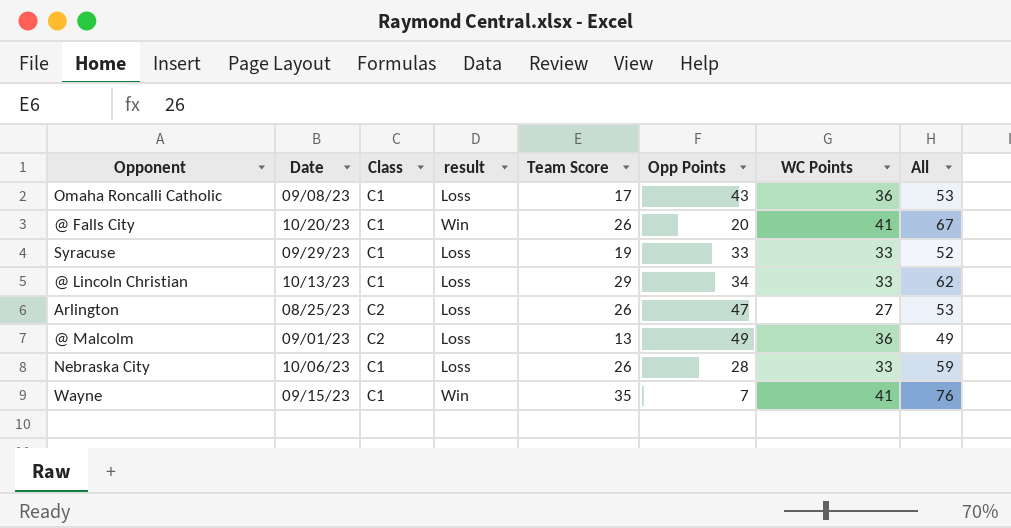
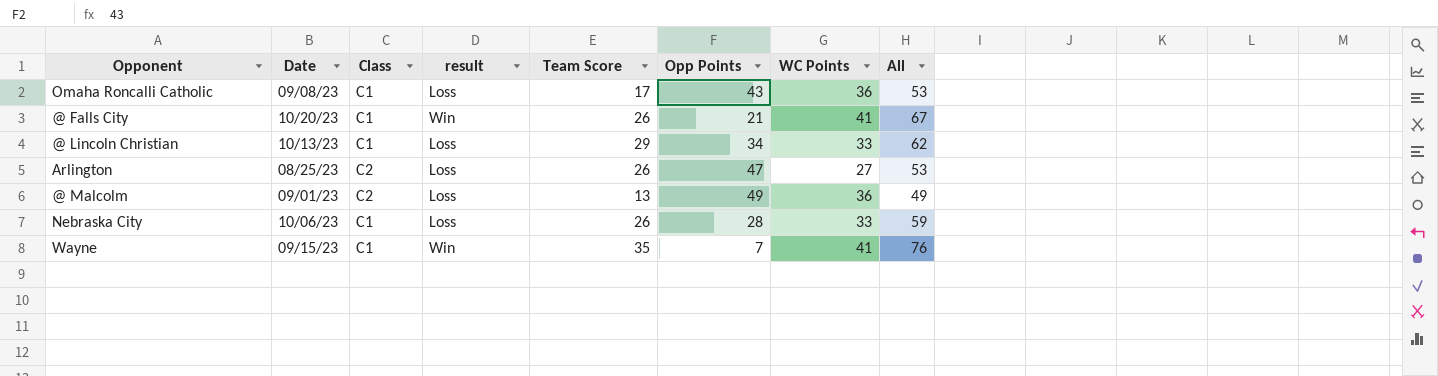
row Syracuse: 09/29/23 | C1 | Loss | 19 | 33 | 33 | 52 -> none
@ Falls City | Opp Points: 20 -> 21

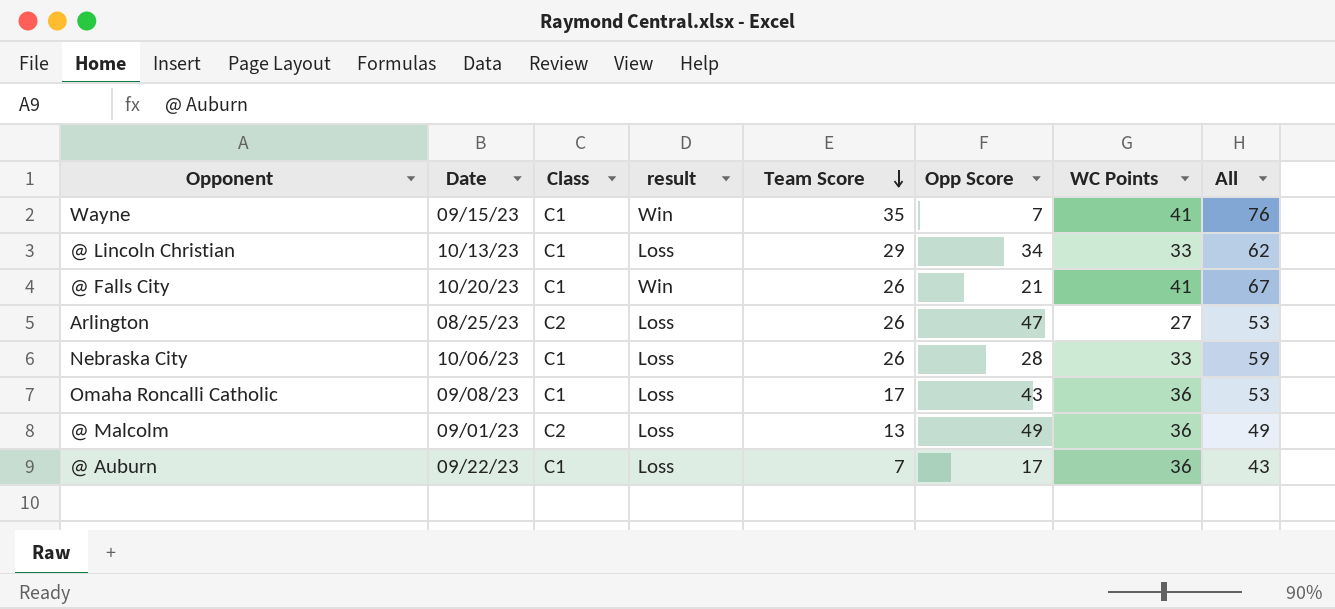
row order: none -> Team Score descending
column name: Opp Points -> Opp Score
row @ Auburn: none -> 09/22/23 | C1 | Loss | 7 | 17 | 36 | 43

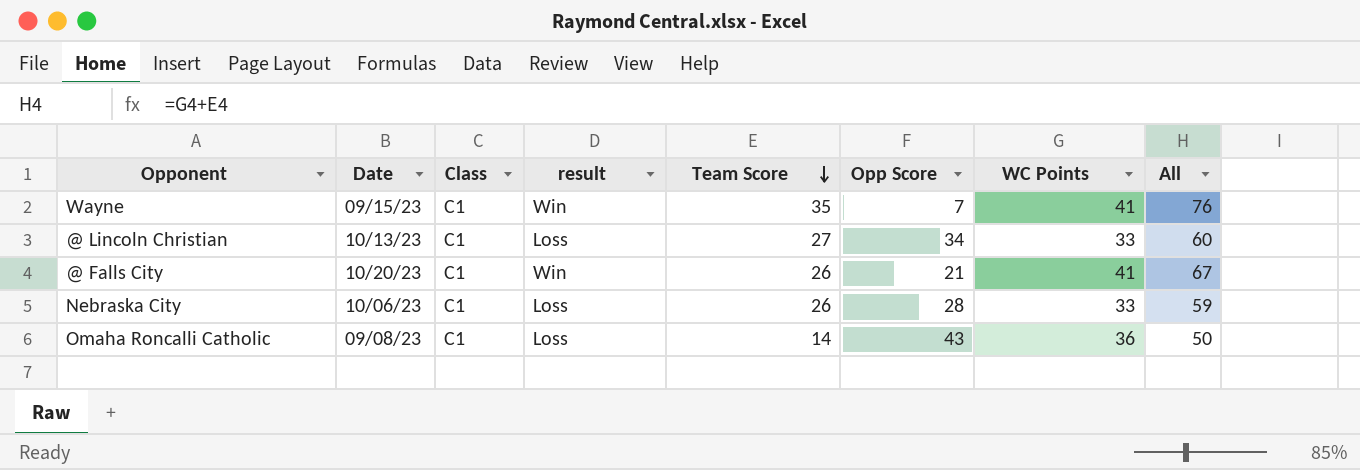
row Arlington: 08/25/23 | C2 | Loss | 26 | 47 | 27 | 53 -> none
row @ Malcolm: 09/01/23 | C2 | Loss | 13 | 49 | 36 | 49 -> none
row @ Auburn: 09/22/23 | C1 | Loss | 7 | 17 | 36 | 43 -> none
@ Lincoln Christian | Team Score: 29 -> 27
@ Lincoln Christian | All: 62 -> 60
Omaha Roncalli Catholic | Team Score: 17 -> 14
Omaha Roncalli Catholic | All: 53 -> 50

